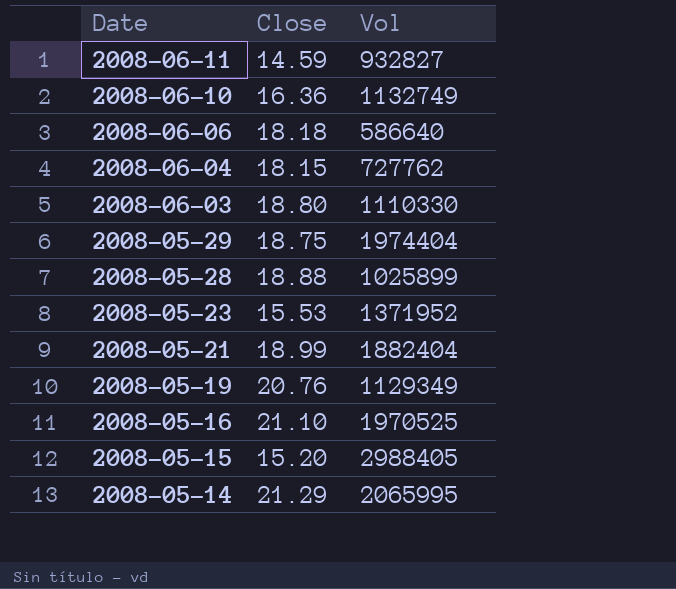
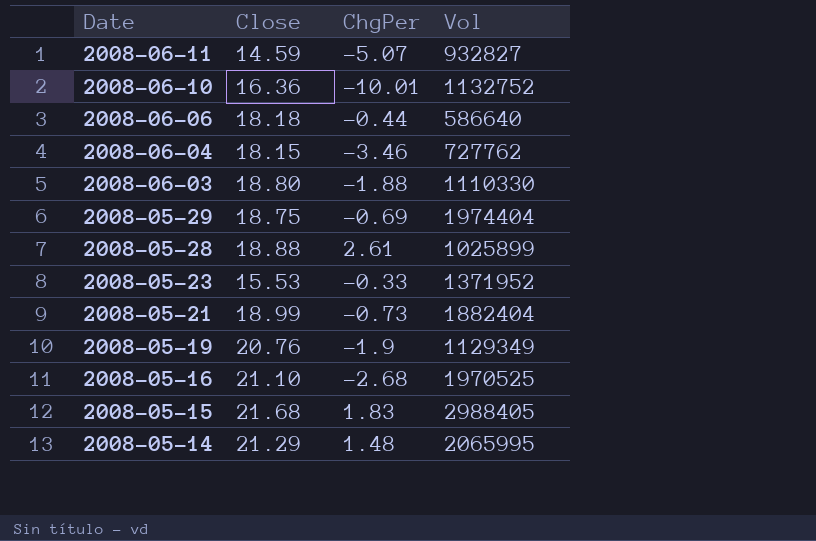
column ChgPer | position: none -> 3
2008-06-10 | Vol: 1132749 -> 1132752
2008-05-15 | Close: 15.20 -> 21.68

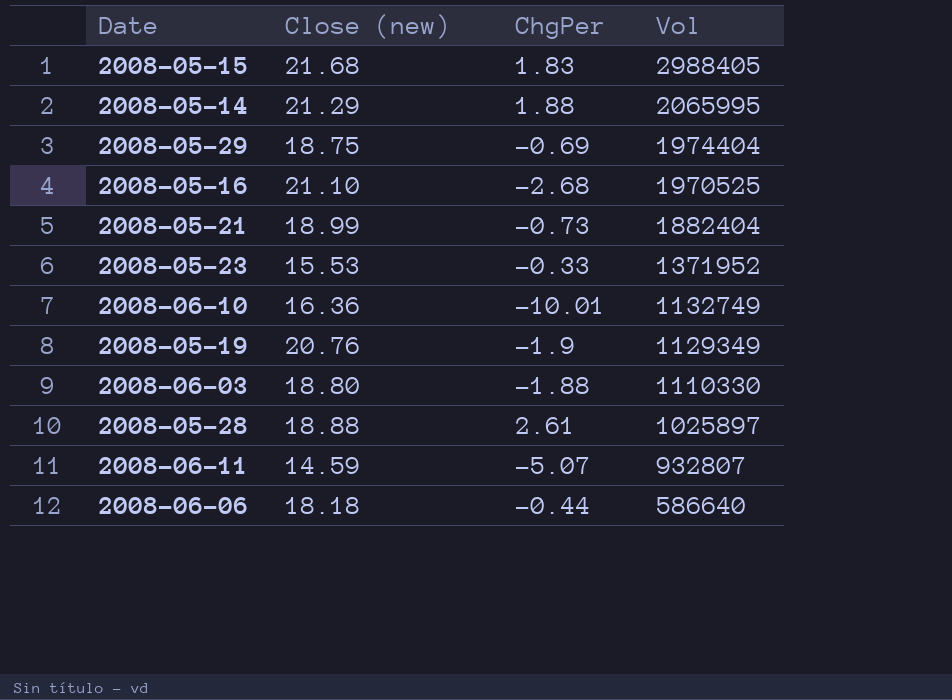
row order: Date descending -> Vol descending
column name: Close -> Close (new)
row 2008-06-04: 18.15 | -3.46 | 727762 -> none
2008-05-14 | ChgPer: 1.48 -> 1.88
2008-06-10 | Vol: 1132752 -> 1132749
2008-05-28 | Vol: 1025899 -> 1025897
2008-06-11 | Vol: 932827 -> 932807

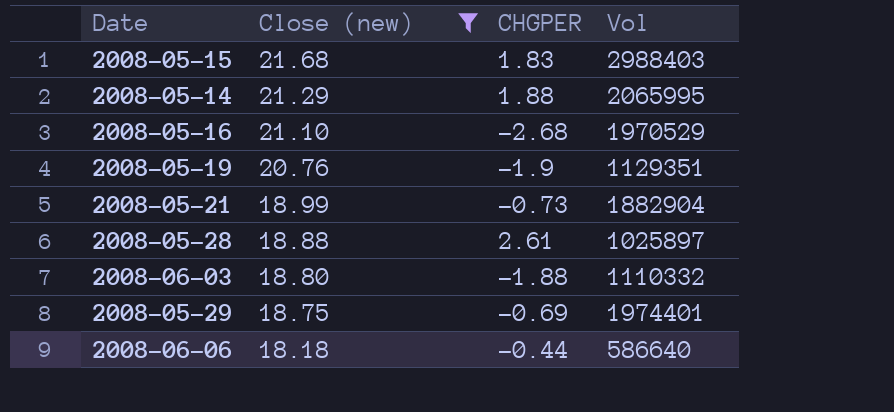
filter: none -> Close (new) >= 18.18
row order: Vol descending -> Close (new) descending
column name: ChgPer -> CHGPER
2008-05-15 | Vol: 2988405 -> 2988403
2008-05-16 | Vol: 1970525 -> 1970529
2008-05-19 | Vol: 1129349 -> 1129351
2008-05-21 | Vol: 1882404 -> 1882904
2008-06-03 | Vol: 1110330 -> 1110332
2008-05-29 | Vol: 1974404 -> 1974401

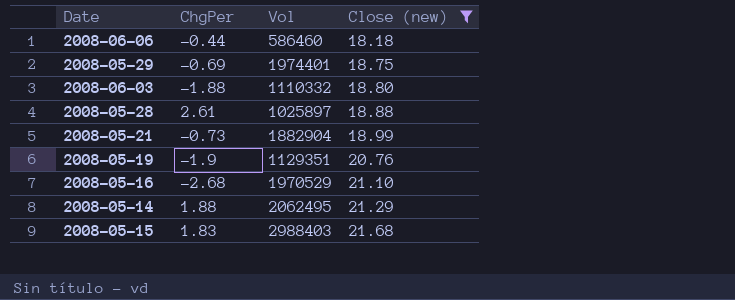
row order: Close (new) descending -> Close (new) ascending
column name: CHGPER -> ChgPer
column Close (new) | position: 2 -> 4
2008-06-06 | Vol: 586640 -> 586460
2008-05-14 | Vol: 2065995 -> 2062495

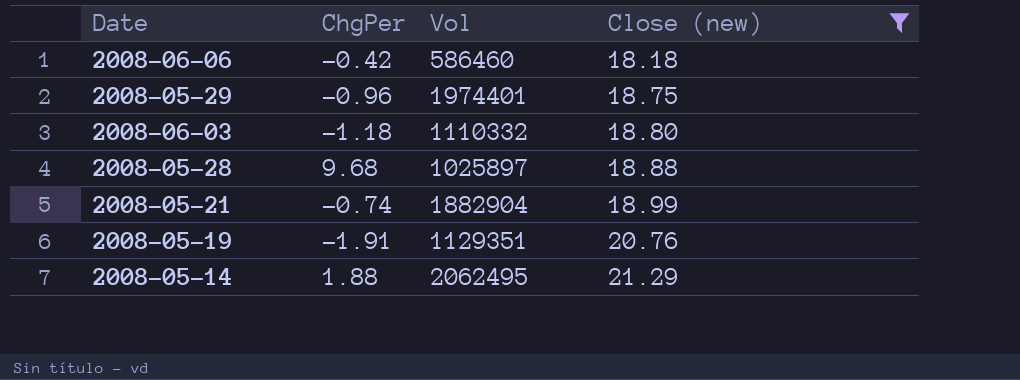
row 2008-05-16: -2.68 | 1970529 | 21.10 -> none
row 2008-05-15: 1.83 | 2988403 | 21.68 -> none
2008-06-06 | ChgPer: -0.44 -> -0.42
2008-05-29 | ChgPer: -0.69 -> -0.96
2008-06-03 | ChgPer: -1.88 -> -1.18
2008-05-28 | ChgPer: 2.61 -> 9.68
2008-05-21 | ChgPer: -0.73 -> -0.74
2008-05-19 | ChgPer: -1.9 -> -1.91

